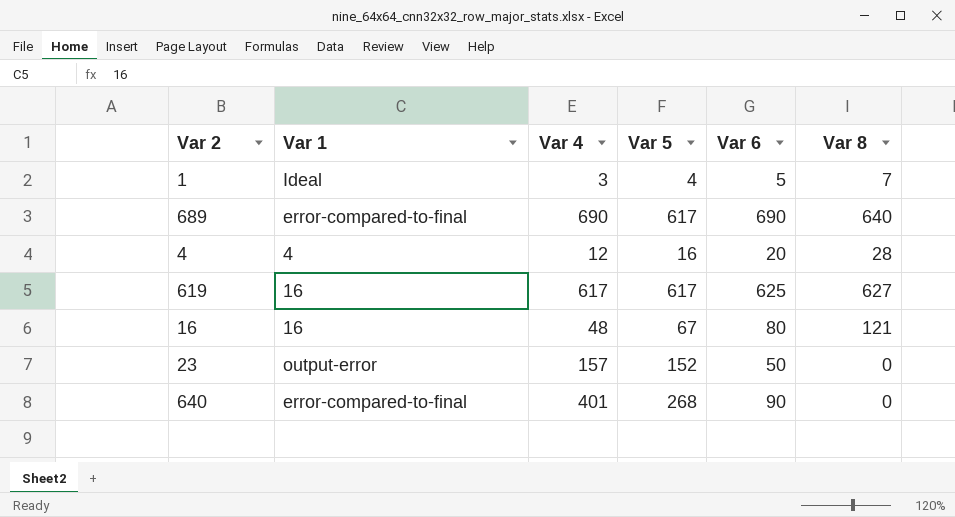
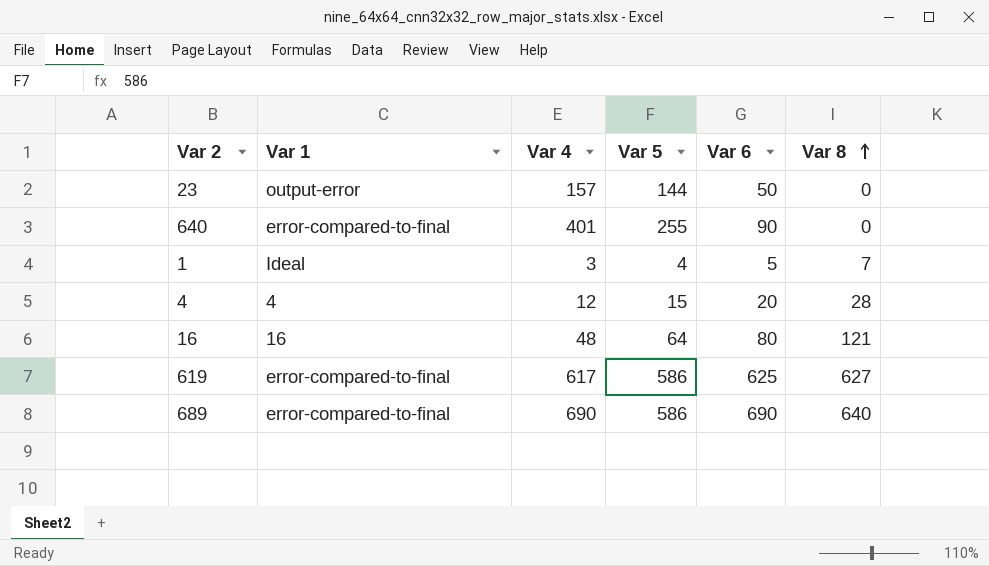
row order: none -> Var 8 ascending
23 | Var 5: 152 -> 144
640 | Var 5: 268 -> 255
4 | Var 5: 16 -> 15
16 | Var 5: 67 -> 64
619 | Var 1: 16 -> error-compared-to-final
619 | Var 5: 617 -> 586
689 | Var 5: 617 -> 586

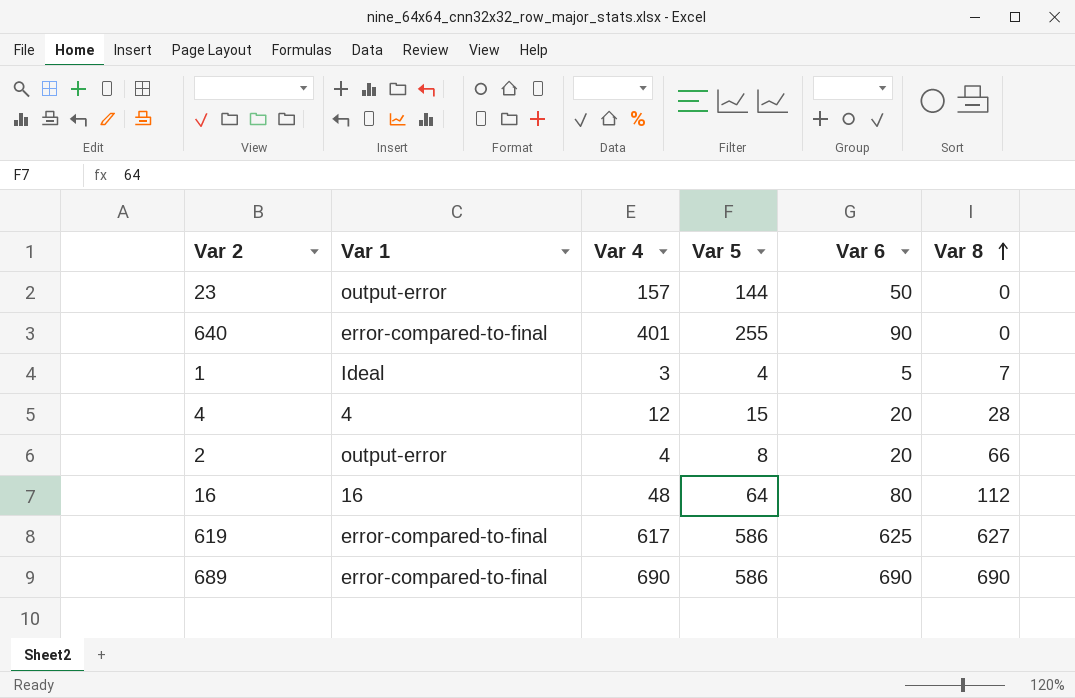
row 2: none -> output-error | 4 | 8 | 20 | 66
16 | Var 8: 121 -> 112
689 | Var 8: 640 -> 690

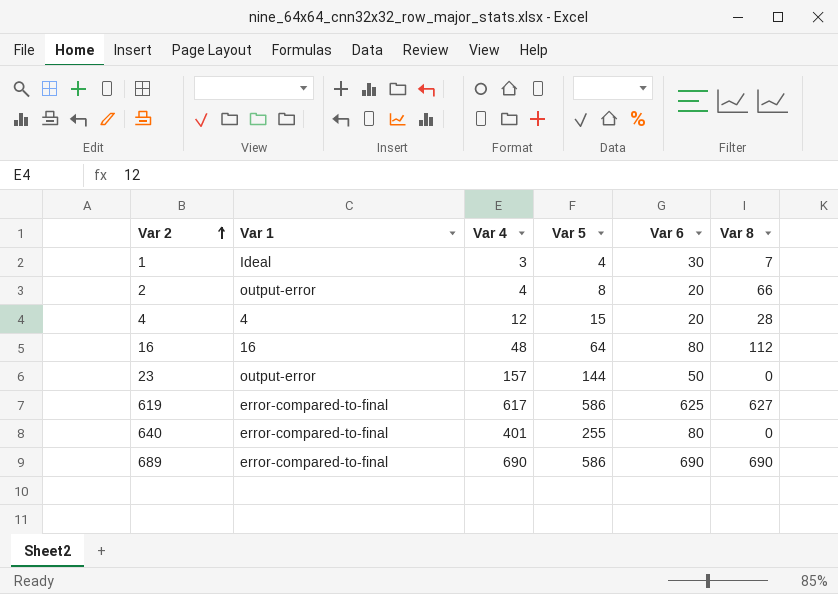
row order: Var 8 ascending -> Var 2 ascending
1 | Var 6: 5 -> 30
640 | Var 6: 90 -> 80

